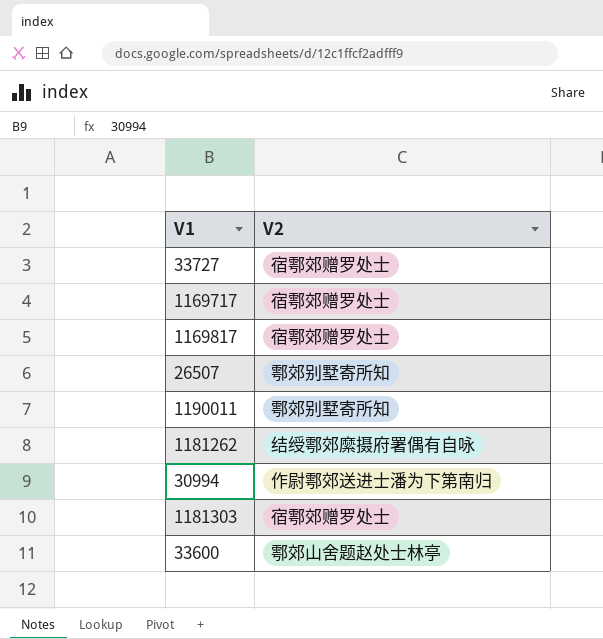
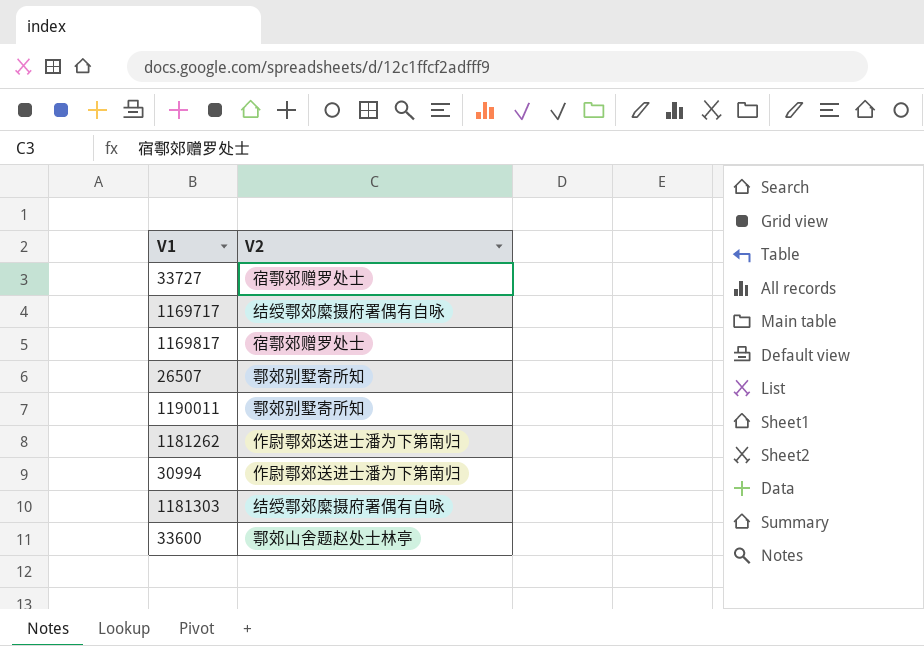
1169717 | V2: 宿鄠郊赠罗处士 -> 结绶鄠郊縻摄府署偶有自咏
1181262 | V2: 结绶鄠郊縻摄府署偶有自咏 -> 作尉鄠郊送进士潘为下第南归
1181303 | V2: 宿鄠郊赠罗处士 -> 结绶鄠郊縻摄府署偶有自咏

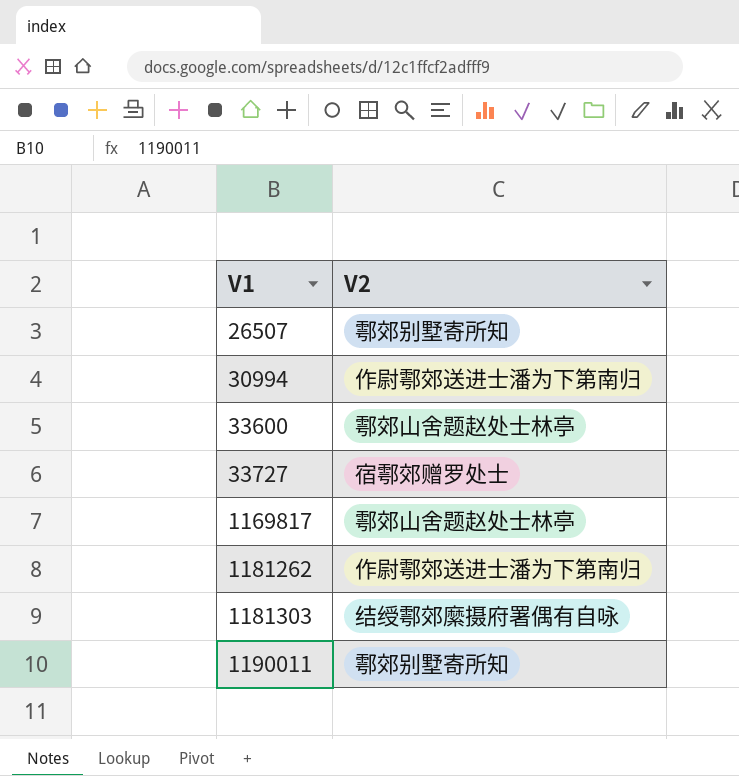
row order: none -> V1 ascending
row 1169717: 结绶鄠郊縻摄府署偶有自咏 -> none
1169817 | V2: 宿鄠郊赠罗处士 -> 鄠郊山舍题赵处士林亭

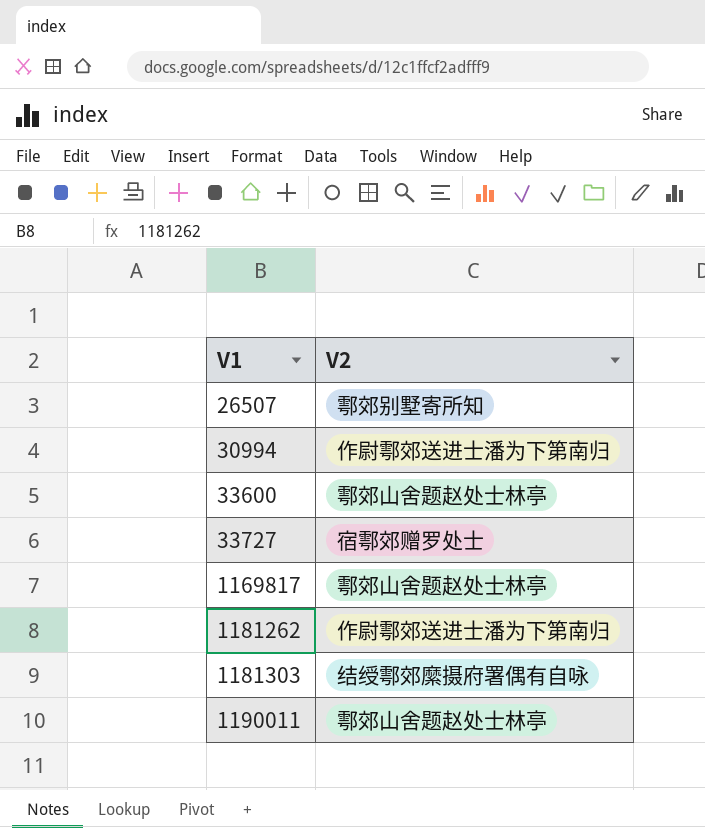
1190011 | V2: 鄠郊别墅寄所知 -> 鄠郊山舍题赵处士林亭

